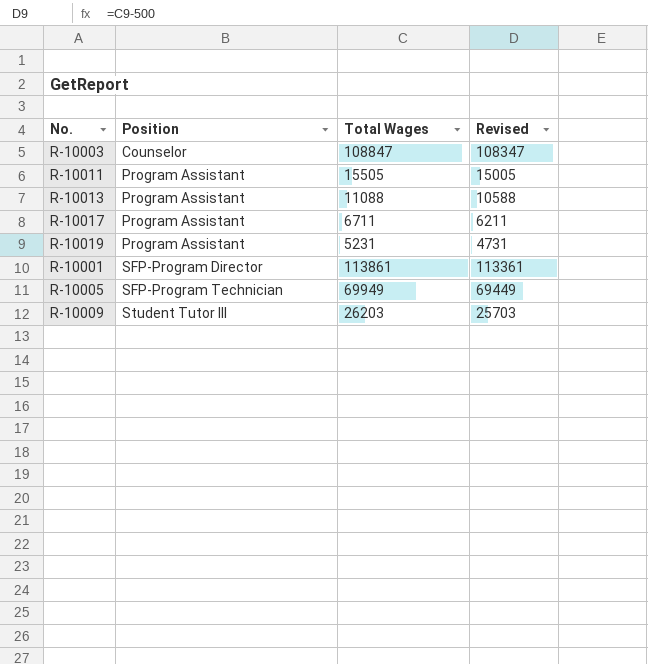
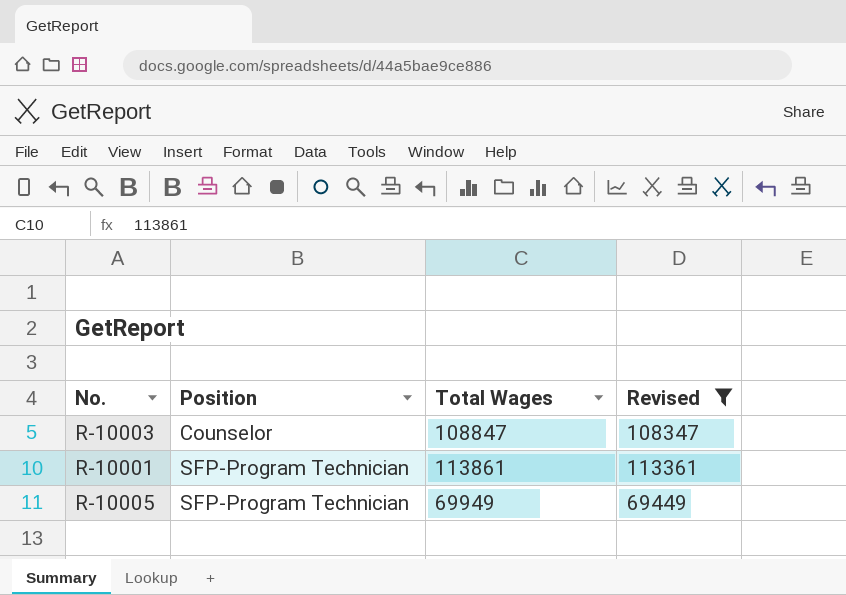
filter: none -> Revised >= 69449
R-10001 | Position: SFP-Program Director -> SFP-Program Technician

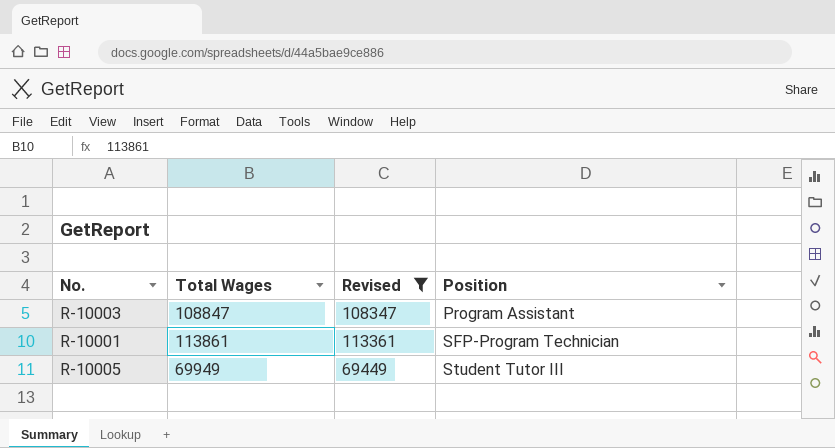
column Position | position: 2 -> 4
R-10003 | Position: Counselor -> Program Assistant
R-10005 | Position: SFP-Program Technician -> Student Tutor III

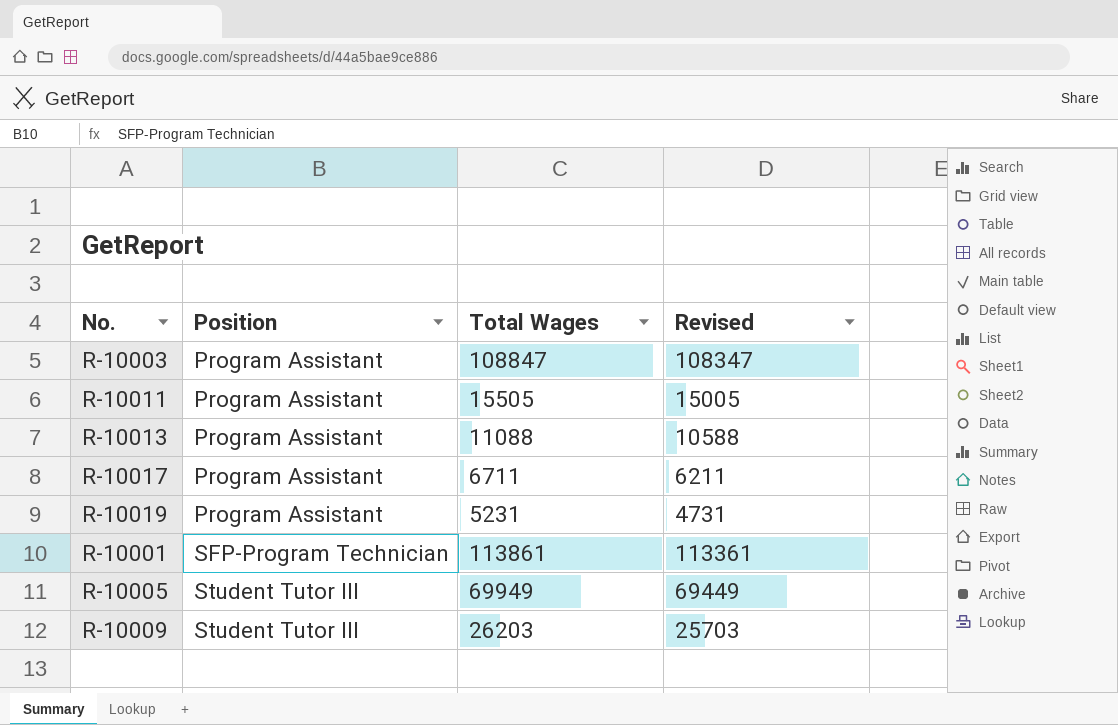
filter: Revised >= 69449 -> none
column Position | position: 4 -> 2

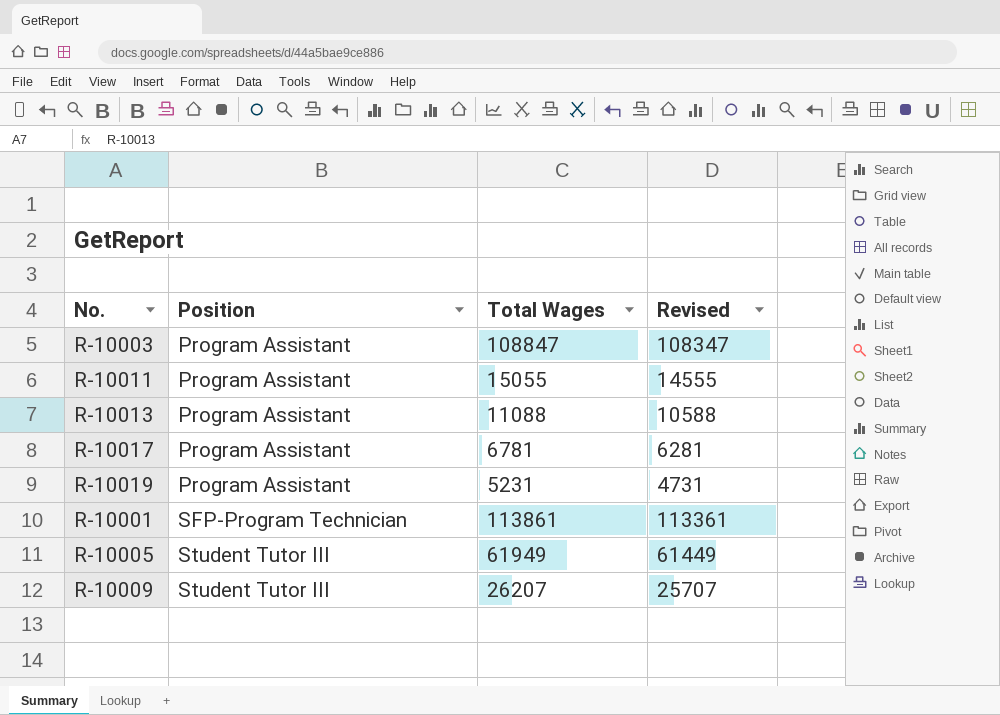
R-10011 | Total Wages: 15505 -> 15055
R-10011 | Revised: 15005 -> 14555
R-10017 | Total Wages: 6711 -> 6781
R-10017 | Revised: 6211 -> 6281
R-10005 | Total Wages: 69949 -> 61949
R-10005 | Revised: 69449 -> 61449
R-10009 | Total Wages: 26203 -> 26207
R-10009 | Revised: 25703 -> 25707

